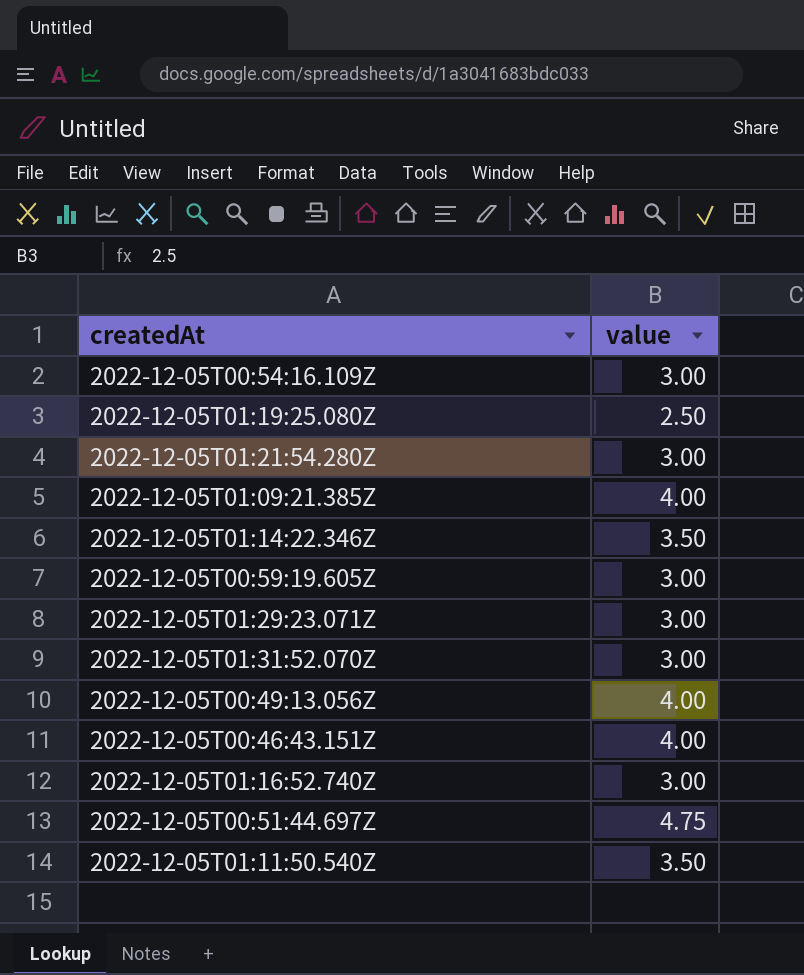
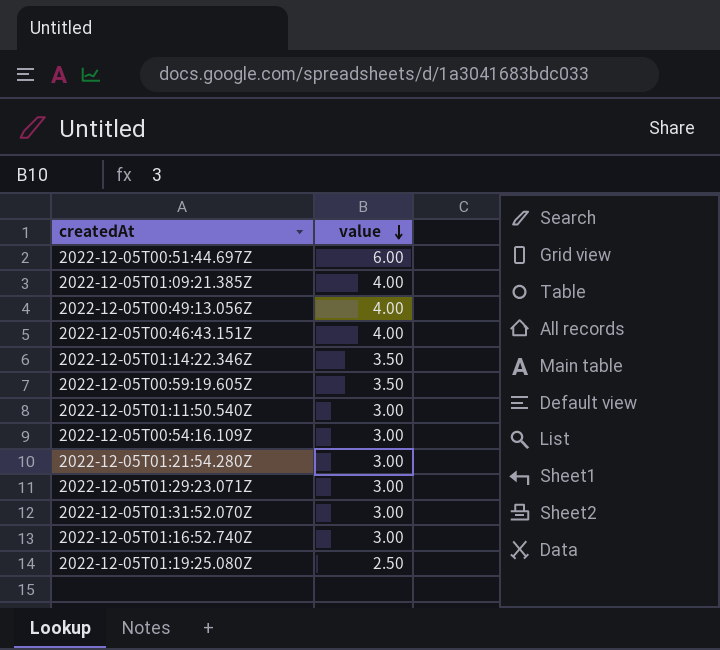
row order: none -> value descending
2022-12-05T00:51:44.697Z | value: 4.75 -> 6.00
2022-12-05T00:59:19.605Z | value: 3.00 -> 3.50
2022-12-05T01:11:50.540Z | value: 3.50 -> 3.00

